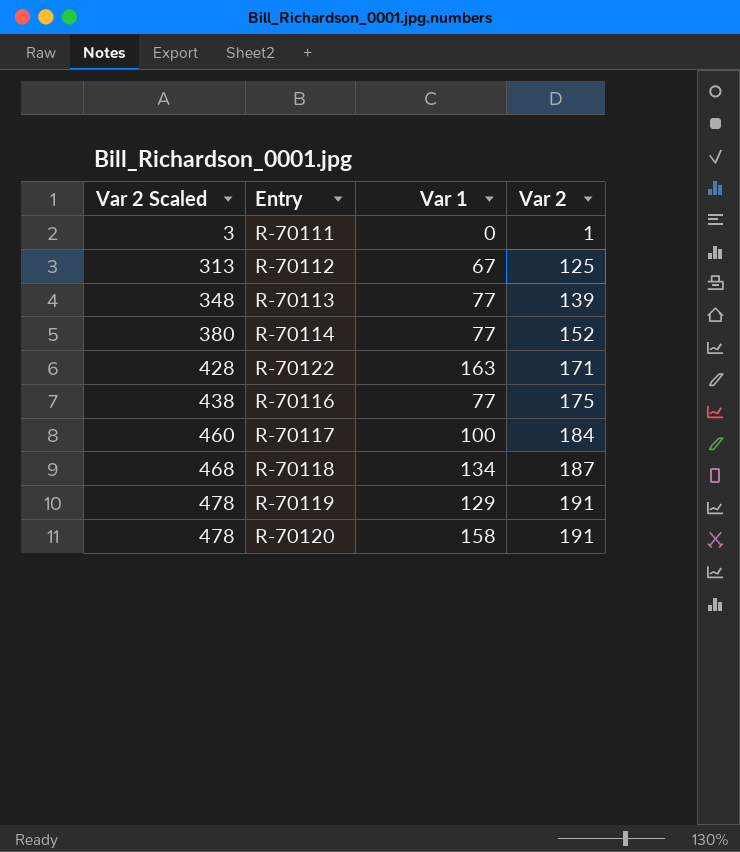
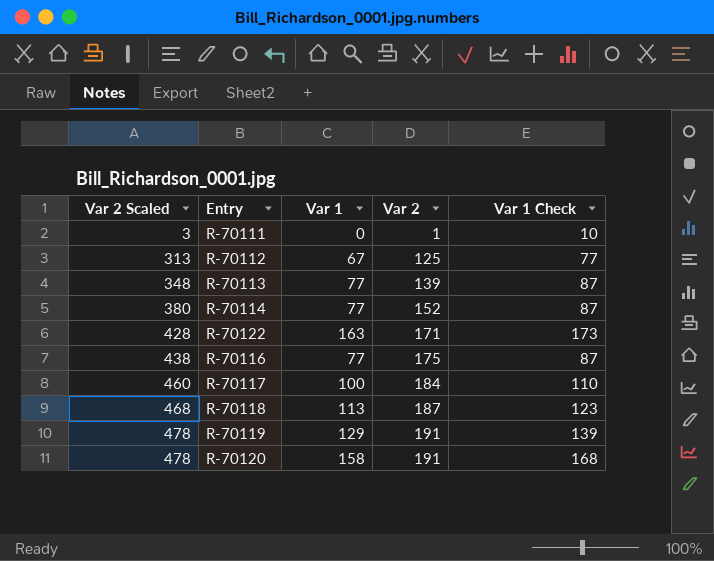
column Var 1 Check | formula: none -> [Var 1] + 10
R-70118 | Var 1: 134 -> 113

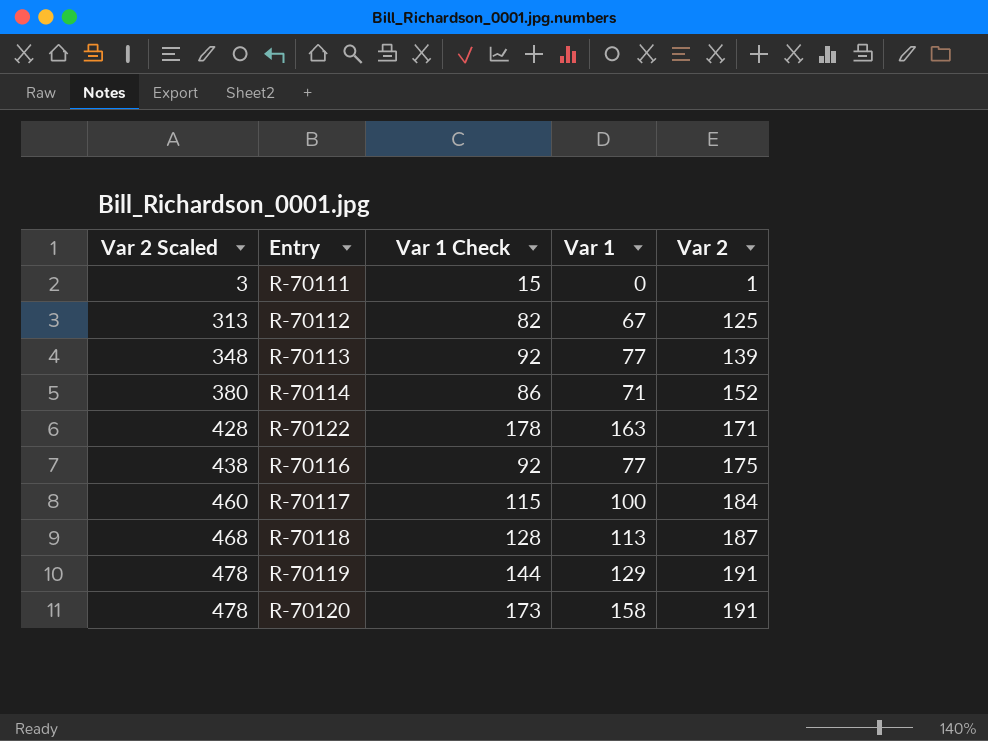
column Var 1 Check | formula: [Var 1] + 10 -> [Var 1] + 15
column Var 1 Check | position: 5 -> 3
R-70114 | Var 1: 77 -> 71

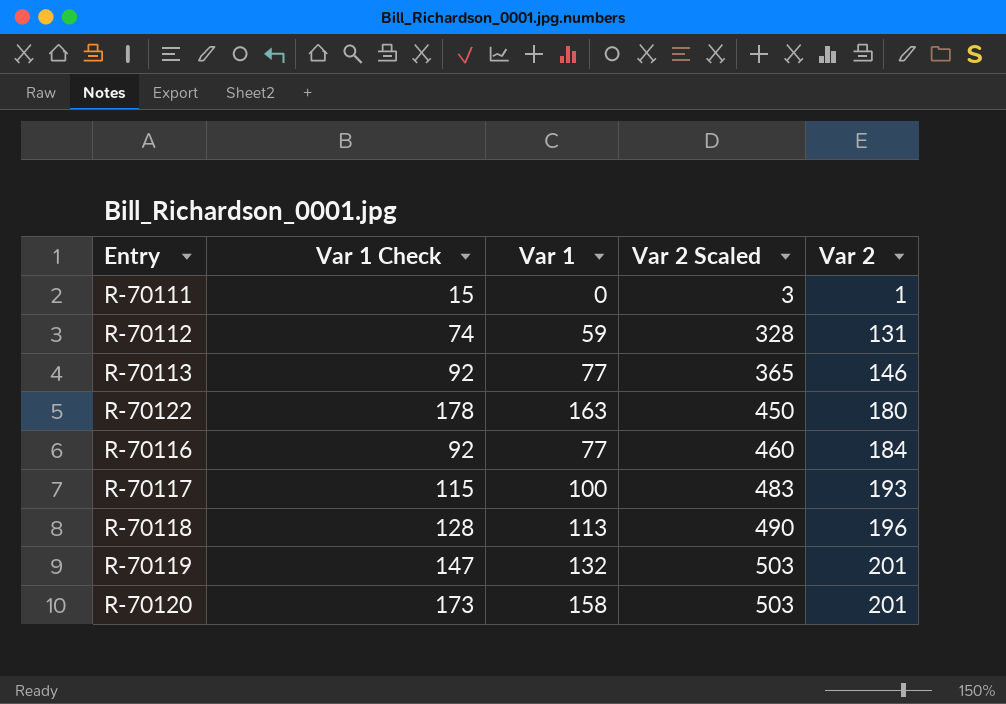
column Var 2 Scaled | position: 1 -> 4
row R-70114: 380 | 86 | 71 | 152 -> none
R-70112 | Var 1 Check: 82 -> 74
R-70112 | Var 1: 67 -> 59
R-70112 | Var 2 Scaled: 313 -> 328
R-70112 | Var 2: 125 -> 131
R-70113 | Var 2 Scaled: 348 -> 365
R-70113 | Var 2: 139 -> 146
R-70122 | Var 2 Scaled: 428 -> 450
R-70122 | Var 2: 171 -> 180
R-70116 | Var 2 Scaled: 438 -> 460
R-70116 | Var 2: 175 -> 184
R-70117 | Var 2 Scaled: 460 -> 483
R-70117 | Var 2: 184 -> 193
R-70118 | Var 2 Scaled: 468 -> 490
R-70118 | Var 2: 187 -> 196
R-70119 | Var 1 Check: 144 -> 147
R-70119 | Var 1: 129 -> 132
R-70119 | Var 2 Scaled: 478 -> 503
R-70119 | Var 2: 191 -> 201
R-70120 | Var 2 Scaled: 478 -> 503
R-70120 | Var 2: 191 -> 201

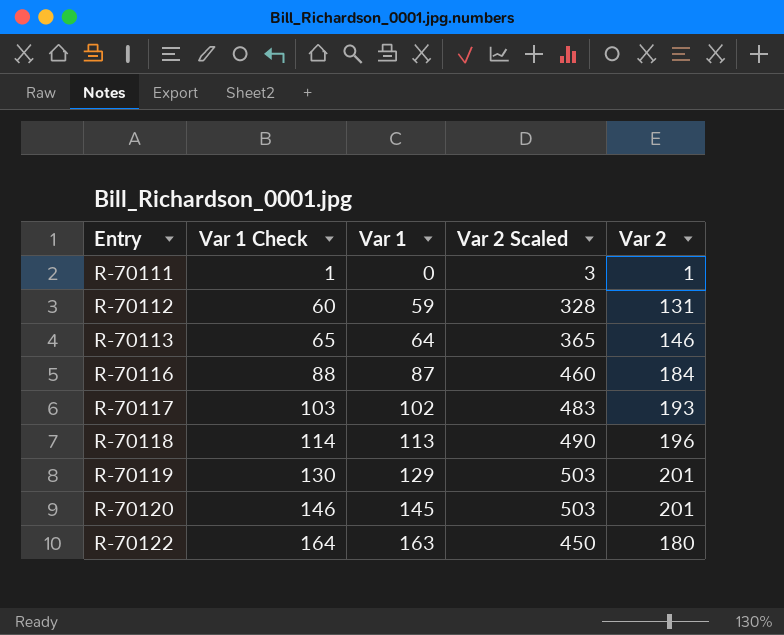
row order: Var 2 Scaled ascending -> Entry ascending
column Var 1 Check | formula: [Var 1] + 15 -> [Var 1] + 1
R-70113 | Var 1: 77 -> 64
R-70116 | Var 1: 77 -> 87
R-70117 | Var 1: 100 -> 102
R-70119 | Var 1: 132 -> 129
R-70120 | Var 1: 158 -> 145

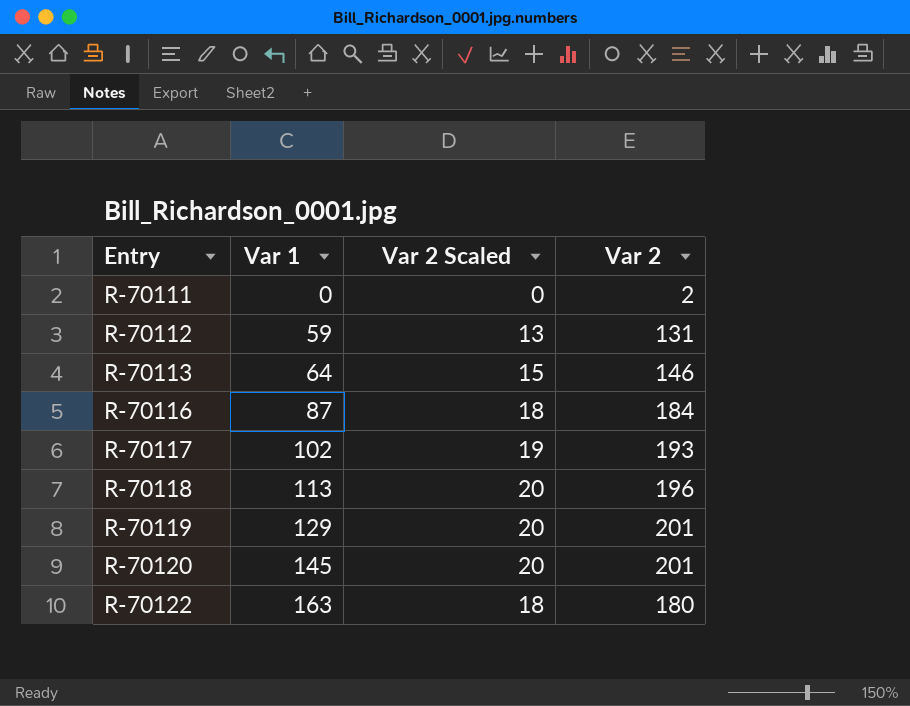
column Var 1 Check | formula: [Var 1] + 1 -> none
column Var 2 Scaled | formula: [Var 2] * 2.5 -> [Var 2] * 0.1
R-70111 | Var 2: 1 -> 2

